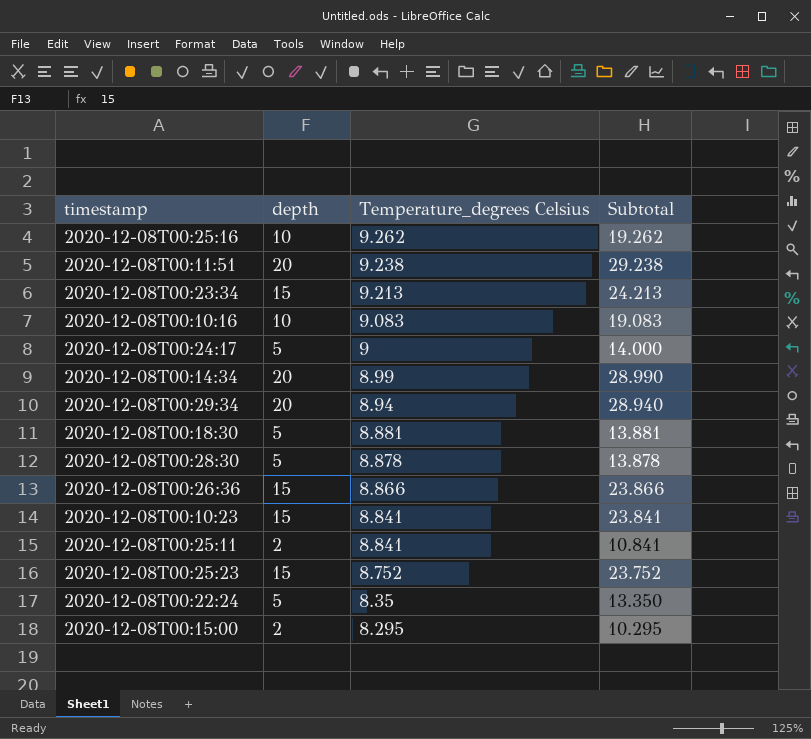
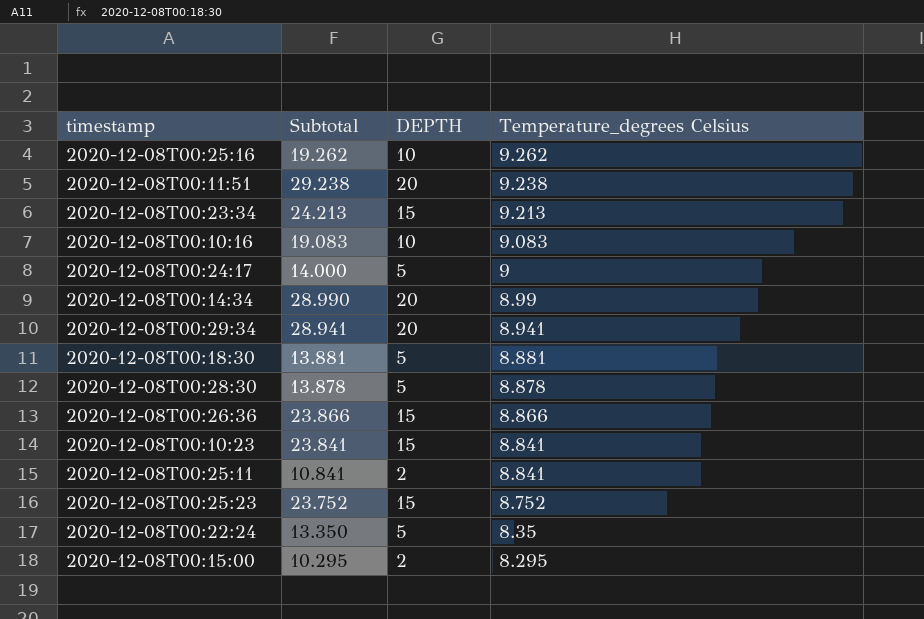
column Subtotal | position: 4 -> 2
column name: depth -> DEPTH
2020-12-08T00:29:34 | Subtotal: 28.940 -> 28.941
2020-12-08T00:29:34 | Temperature_degrees Celsius: 8.94 -> 8.941

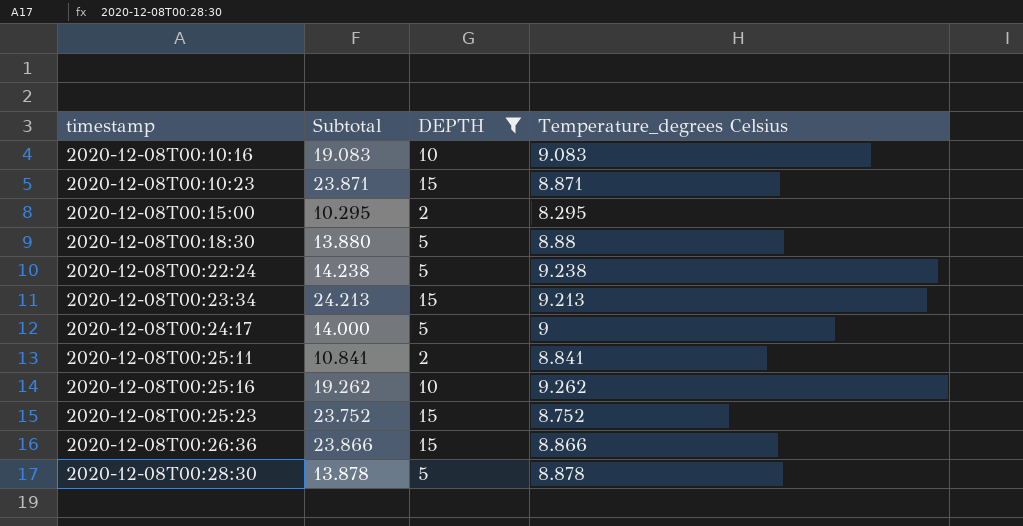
filter: none -> DEPTH != 20
row order: Temperature_degrees Celsius descending -> timestamp ascending
2020-12-08T00:10:23 | Subtotal: 23.841 -> 23.871
2020-12-08T00:10:23 | Temperature_degrees Celsius: 8.841 -> 8.871
2020-12-08T00:18:30 | Subtotal: 13.881 -> 13.880
2020-12-08T00:18:30 | Temperature_degrees Celsius: 8.881 -> 8.88
2020-12-08T00:22:24 | Subtotal: 13.350 -> 14.238
2020-12-08T00:22:24 | Temperature_degrees Celsius: 8.35 -> 9.238

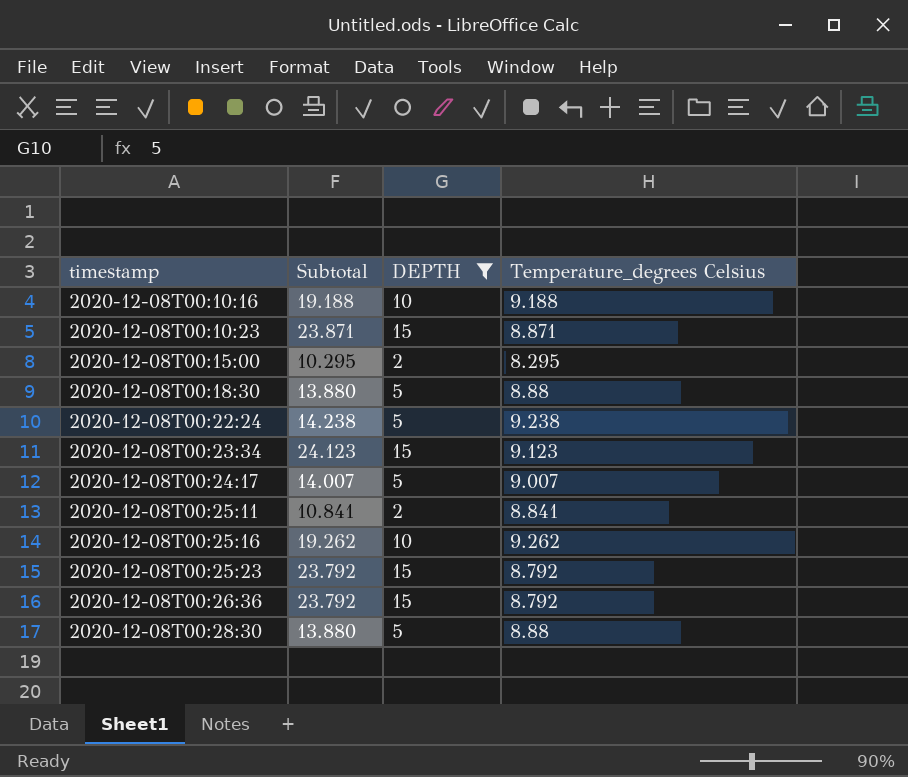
2020-12-08T00:10:16 | Subtotal: 19.083 -> 19.188
2020-12-08T00:10:16 | Temperature_degrees Celsius: 9.083 -> 9.188
2020-12-08T00:23:34 | Subtotal: 24.213 -> 24.123
2020-12-08T00:23:34 | Temperature_degrees Celsius: 9.213 -> 9.123
2020-12-08T00:24:17 | Subtotal: 14.000 -> 14.007
2020-12-08T00:24:17 | Temperature_degrees Celsius: 9 -> 9.007
2020-12-08T00:25:23 | Subtotal: 23.752 -> 23.792
2020-12-08T00:25:23 | Temperature_degrees Celsius: 8.752 -> 8.792
2020-12-08T00:26:36 | Subtotal: 23.866 -> 23.792
2020-12-08T00:26:36 | Temperature_degrees Celsius: 8.866 -> 8.792
2020-12-08T00:28:30 | Subtotal: 13.878 -> 13.880
2020-12-08T00:28:30 | Temperature_degrees Celsius: 8.878 -> 8.88

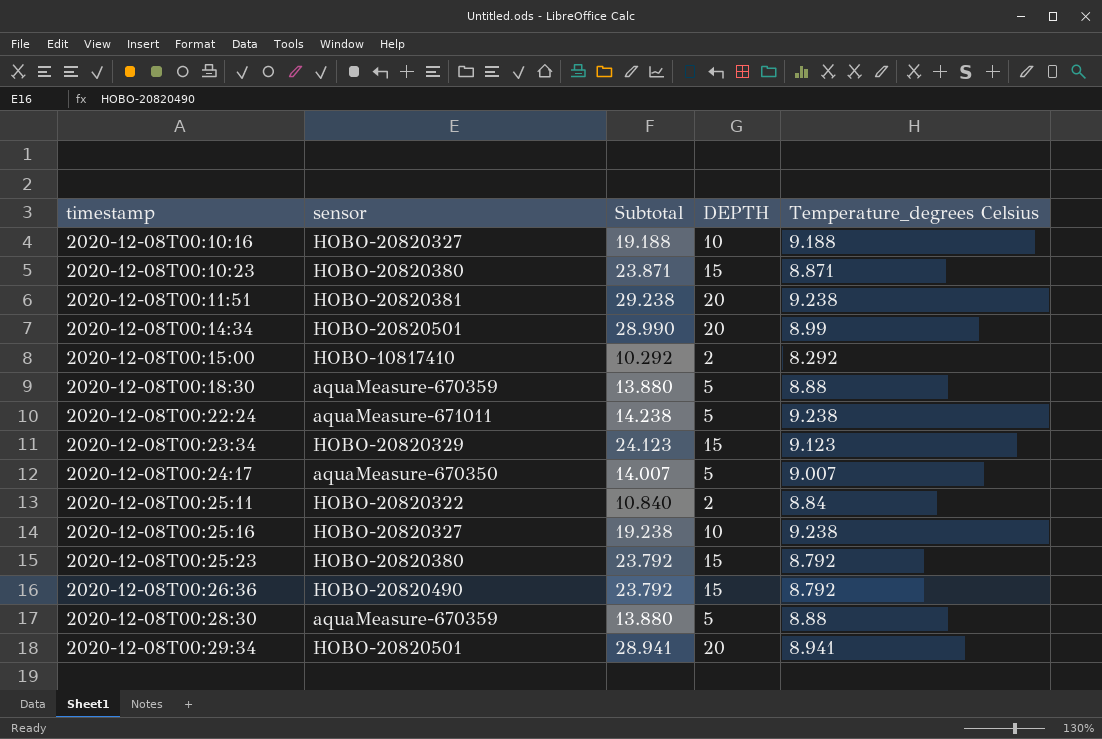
filter: DEPTH != 20 -> none
column sensor | position: none -> 2
2020-12-08T00:15:00 | Subtotal: 10.295 -> 10.292
2020-12-08T00:15:00 | Temperature_degrees Celsius: 8.295 -> 8.292
2020-12-08T00:25:11 | Subtotal: 10.841 -> 10.840
2020-12-08T00:25:11 | Temperature_degrees Celsius: 8.841 -> 8.84
2020-12-08T00:25:16 | Subtotal: 19.262 -> 19.238
2020-12-08T00:25:16 | Temperature_degrees Celsius: 9.262 -> 9.238

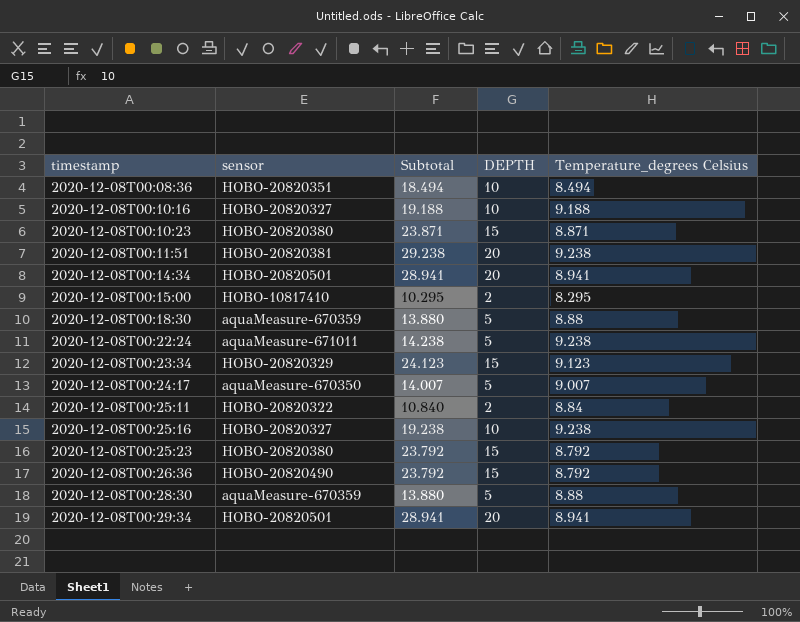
row 2020-12-08T00:08:36: none -> HOBO-20820351 | 18.494 | 10 | 8.494
2020-12-08T00:14:34 | Subtotal: 28.990 -> 28.941
2020-12-08T00:14:34 | Temperature_degrees Celsius: 8.99 -> 8.941
2020-12-08T00:15:00 | Subtotal: 10.292 -> 10.295
2020-12-08T00:15:00 | Temperature_degrees Celsius: 8.292 -> 8.295

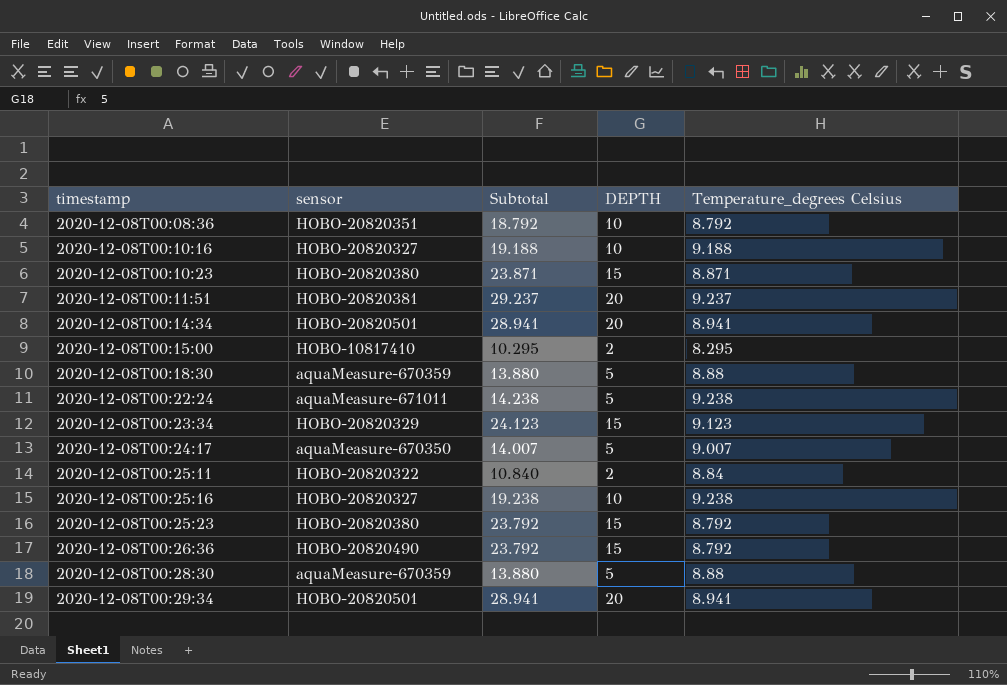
2020-12-08T00:08:36 | Subtotal: 18.494 -> 18.792
2020-12-08T00:08:36 | Temperature_degrees Celsius: 8.494 -> 8.792
2020-12-08T00:11:51 | Subtotal: 29.238 -> 29.237
2020-12-08T00:11:51 | Temperature_degrees Celsius: 9.238 -> 9.237

